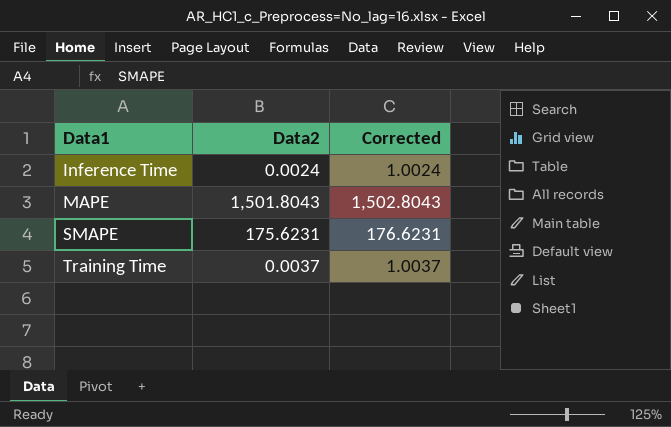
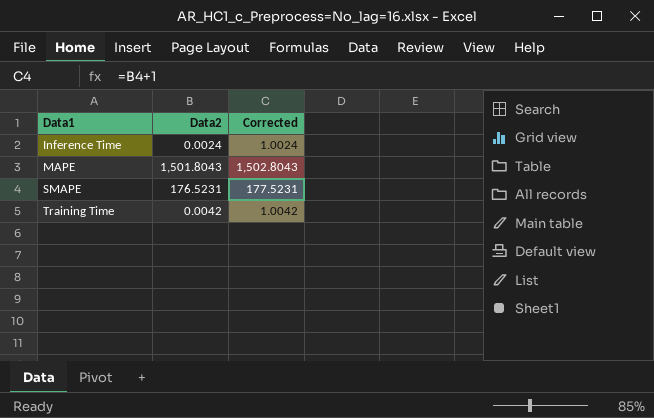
SMAPE | Data2: 175.6231 -> 176.5231
SMAPE | Corrected: 176.6231 -> 177.5231
Training Time | Data2: 0.0037 -> 0.0042
Training Time | Corrected: 1.0037 -> 1.0042

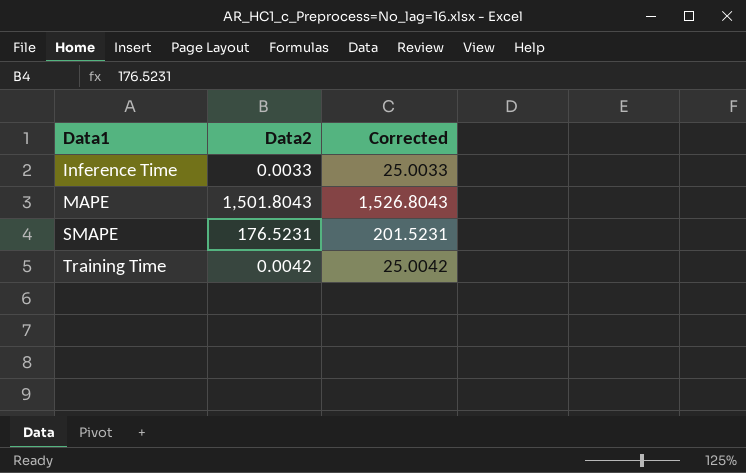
column Corrected | formula: [Data2] + 1 -> [Data2] + 25
Inference Time | Data2: 0.0024 -> 0.0033

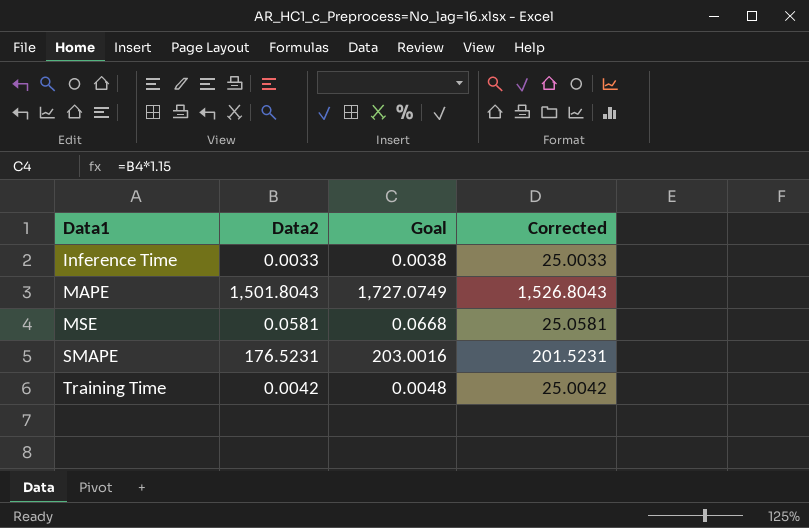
column Goal | formula: none -> [Data2] * 1.15
row MSE: none -> 0.0581 | 0.0668 | 25.0581

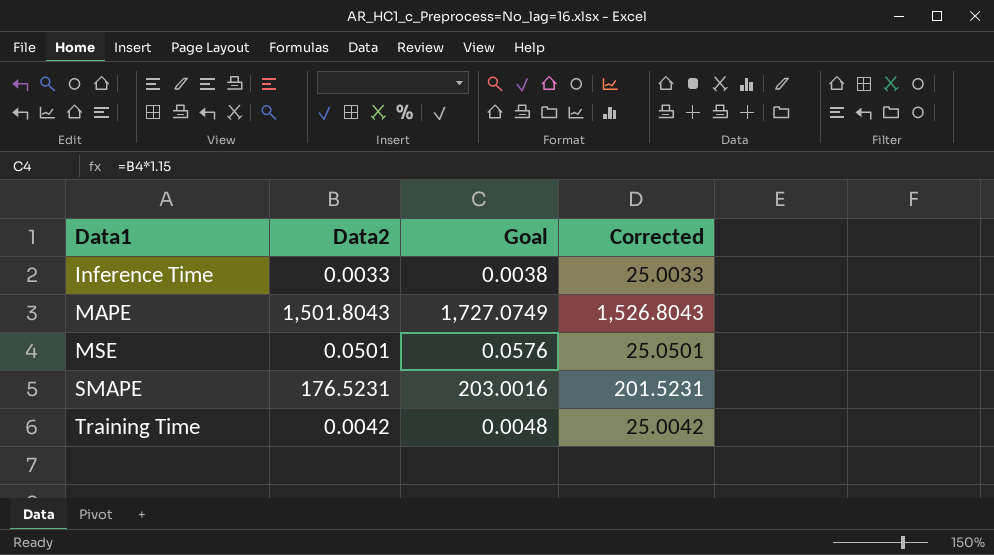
MSE | Data2: 0.0581 -> 0.0501
MSE | Goal: 0.0668 -> 0.0576
MSE | Corrected: 25.0581 -> 25.0501

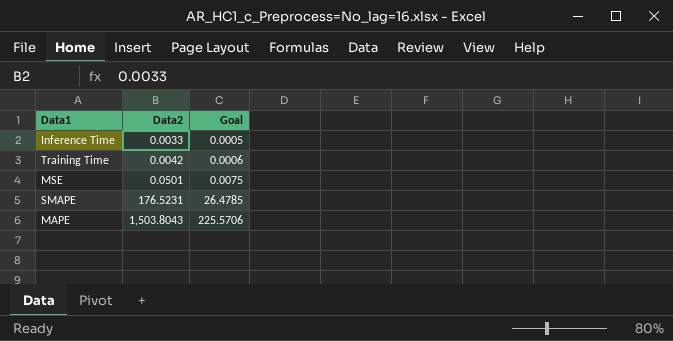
row order: Data1 ascending -> Data2 ascending
column Corrected | formula: [Data2] + 25 -> none
column Goal | formula: [Data2] * 1.15 -> [Data2] * 0.15
MAPE | Data2: 1,501.8043 -> 1,503.8043

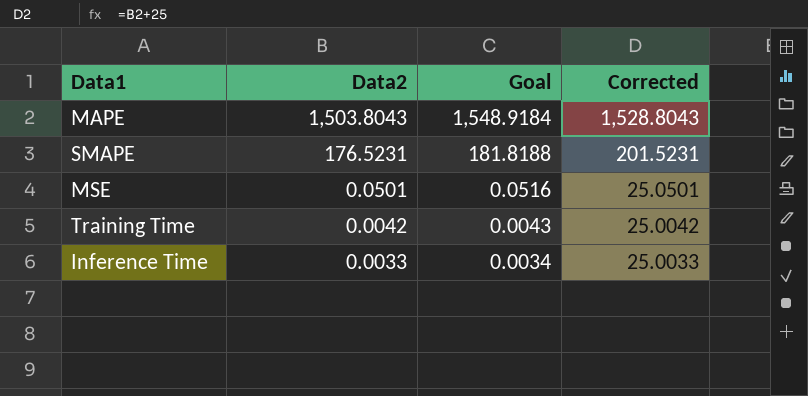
row order: Data2 ascending -> Data2 descending
column Goal | formula: [Data2] * 0.15 -> [Data2] * 1.03
column Corrected | formula: none -> [Data2] + 25

